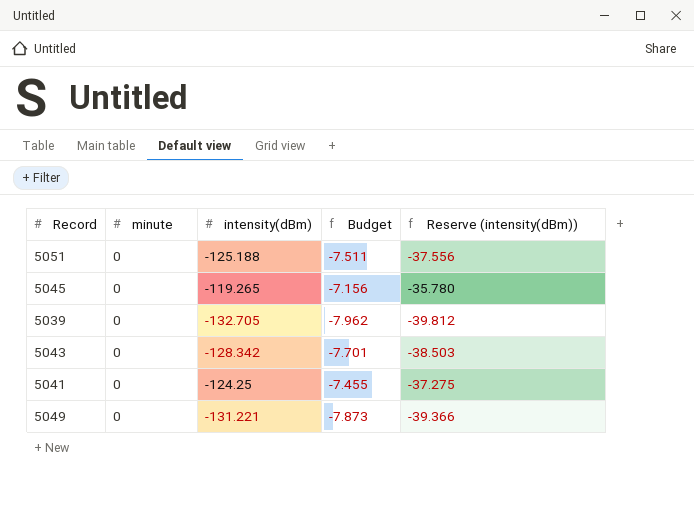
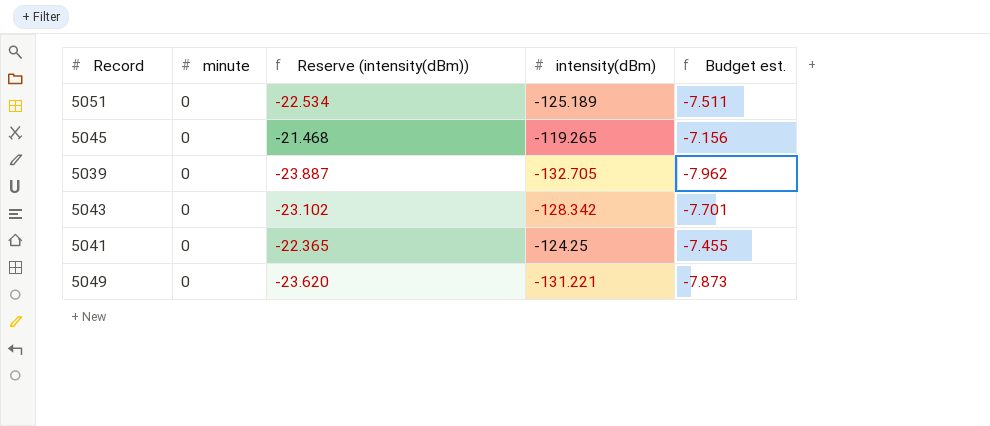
column Reserve (intensity(dBm)) | formula: [intensity(dBm)] * 0.3 -> [intensity(dBm)] * 0.18
column Reserve (intensity(dBm)) | position: 5 -> 3
column name: Budget -> Budget est.
5051 | intensity(dBm): -125.188 -> -125.189

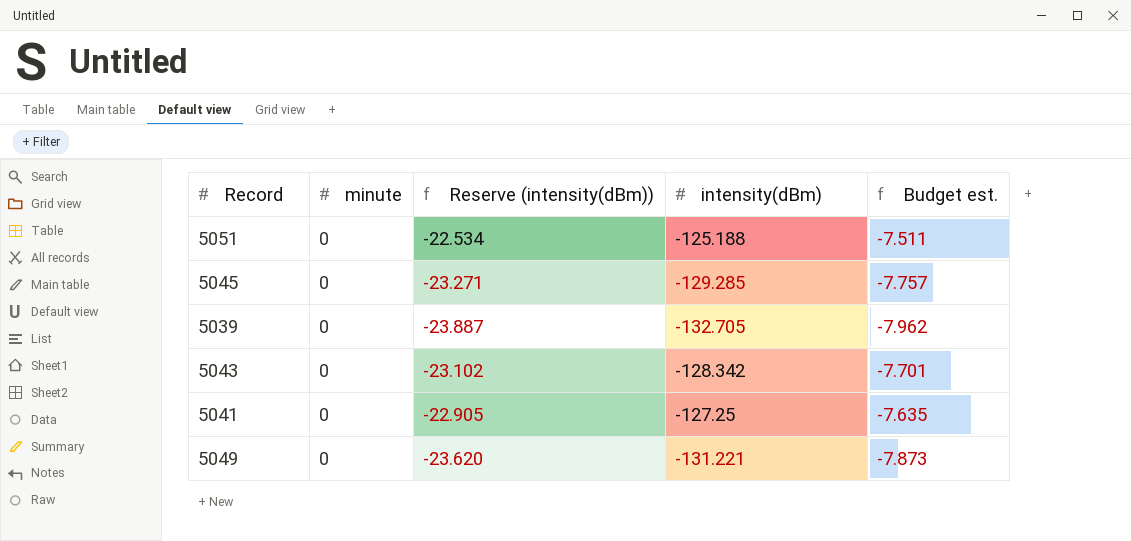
5051 | intensity(dBm): -125.189 -> -125.188
5045 | Reserve (intensity(dBm)): -21.468 -> -23.271
5045 | intensity(dBm): -119.265 -> -129.285
5045 | Budget est.: -7.156 -> -7.757
5041 | Reserve (intensity(dBm)): -22.365 -> -22.905
5041 | intensity(dBm): -124.25 -> -127.25
5041 | Budget est.: -7.455 -> -7.635

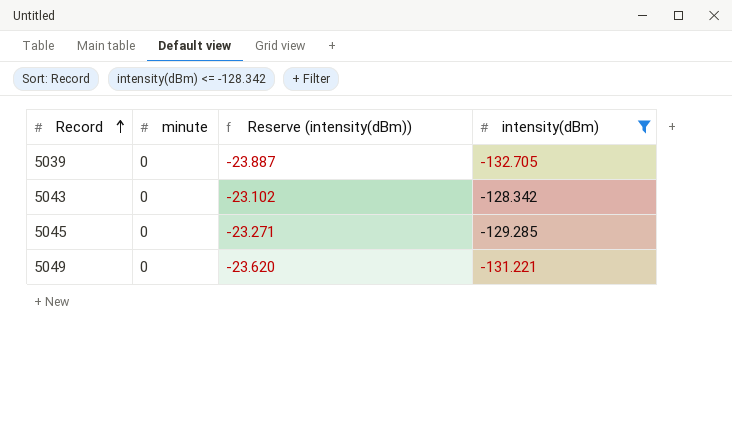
filter: none -> intensity(dBm) <= -128.342
row order: none -> Record ascending
column Budget est. | formula: [intensity(dBm)] * 0.06 -> none

